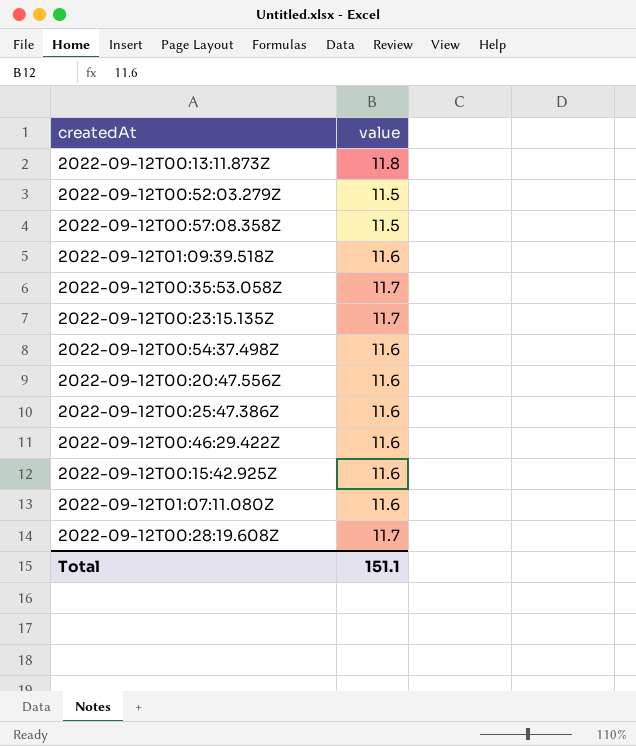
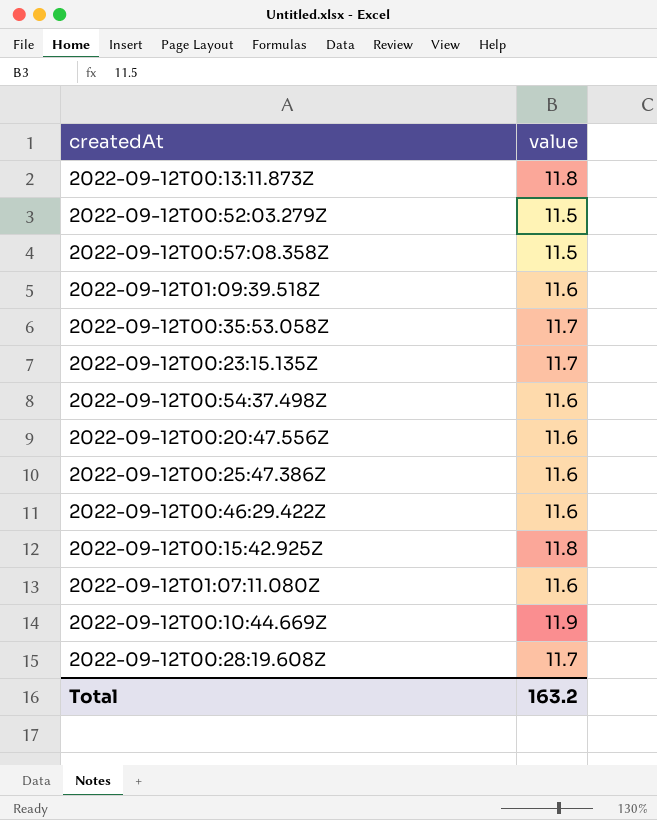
2022-09-12T00:15:42.925Z | value: 11.6 -> 11.8
row 2022-09-12T00:10:44.669Z: none -> 11.9
Total | value: 151.1 -> 163.2

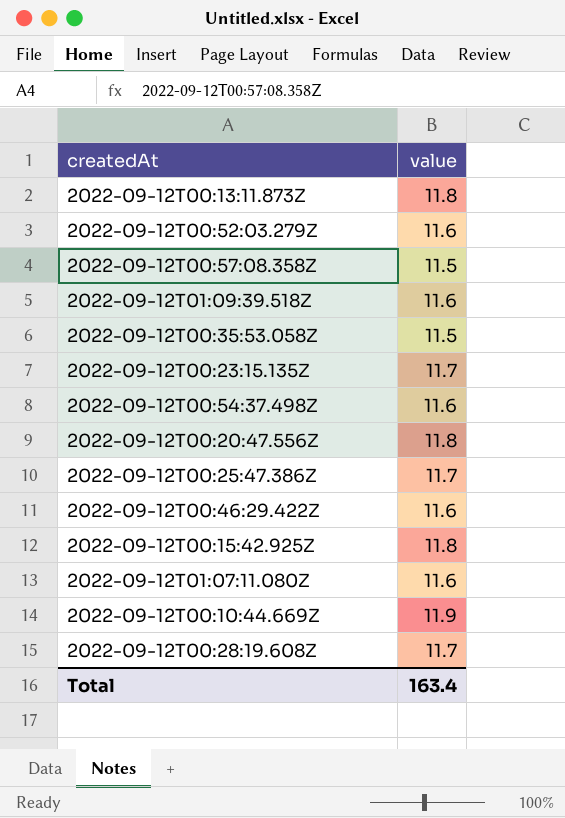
2022-09-12T00:52:03.279Z | value: 11.5 -> 11.6
2022-09-12T00:35:53.058Z | value: 11.7 -> 11.5
2022-09-12T00:20:47.556Z | value: 11.6 -> 11.8
2022-09-12T00:25:47.386Z | value: 11.6 -> 11.7
Total | value: 163.2 -> 163.4

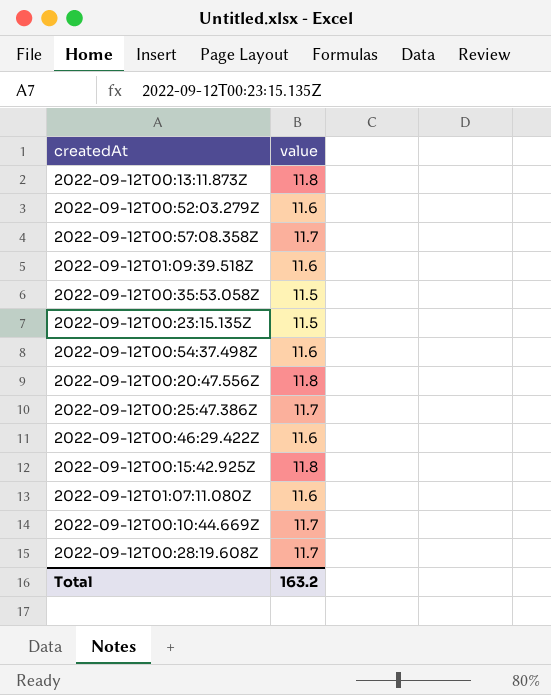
2022-09-12T00:57:08.358Z | value: 11.5 -> 11.7
2022-09-12T00:23:15.135Z | value: 11.7 -> 11.5
2022-09-12T00:10:44.669Z | value: 11.9 -> 11.7
Total | value: 163.4 -> 163.2

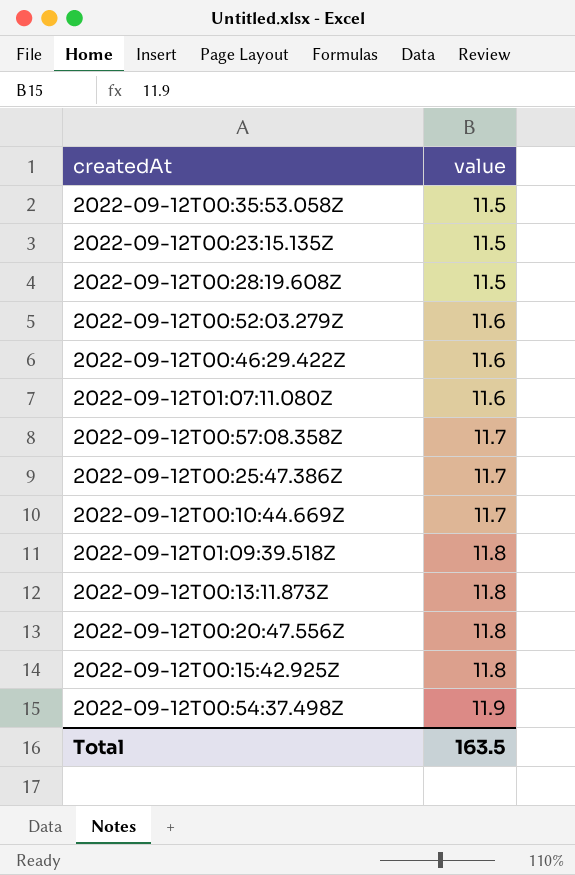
row order: none -> value ascending
2022-09-12T00:28:19.608Z | value: 11.7 -> 11.5
2022-09-12T01:09:39.518Z | value: 11.6 -> 11.8
2022-09-12T00:54:37.498Z | value: 11.6 -> 11.9
Total | value: 163.2 -> 163.5

